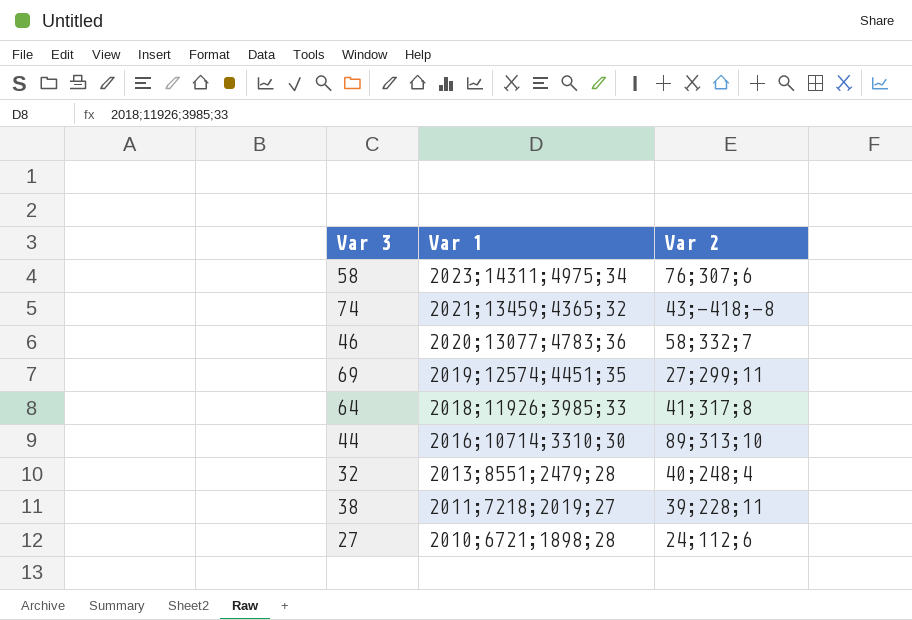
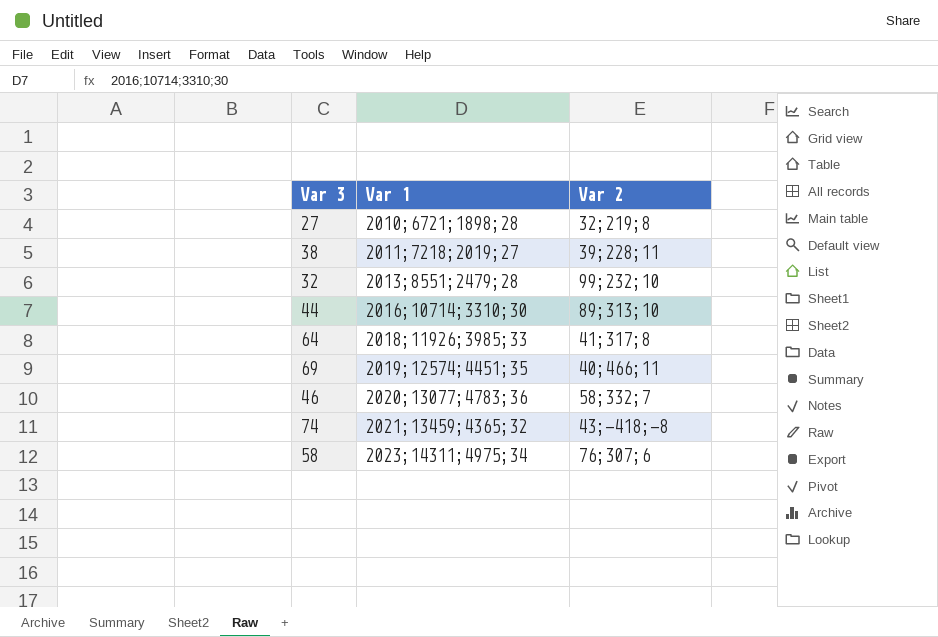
row order: Var 1 descending -> Var 1 ascending
27 | Var 2: 24;112;6 -> 32;219;8
32 | Var 2: 40;248;4 -> 99;232;10
69 | Var 2: 27;299;11 -> 40;466;11

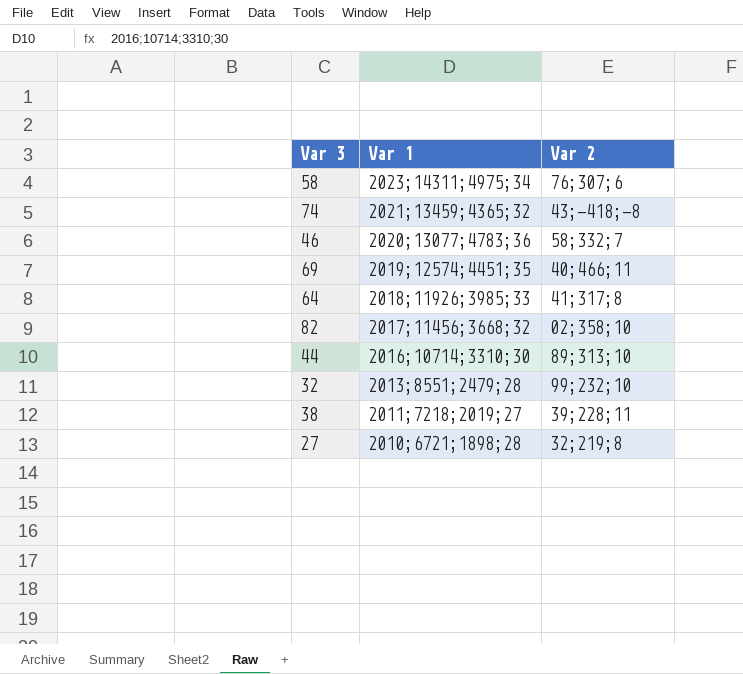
row order: Var 1 ascending -> Var 1 descending
row 82: none -> 2017;11456;3668;32 | 02;358;10

